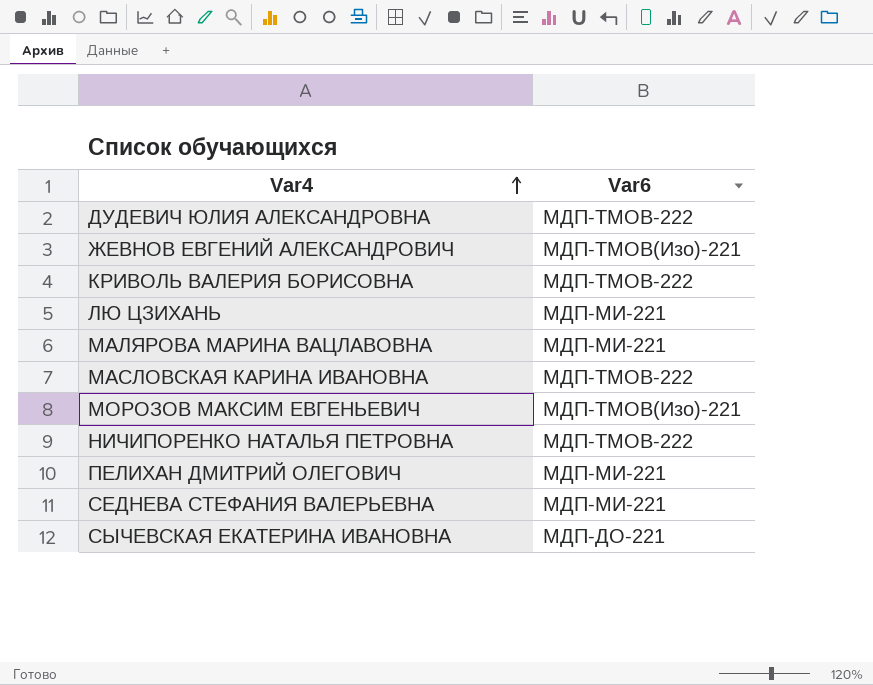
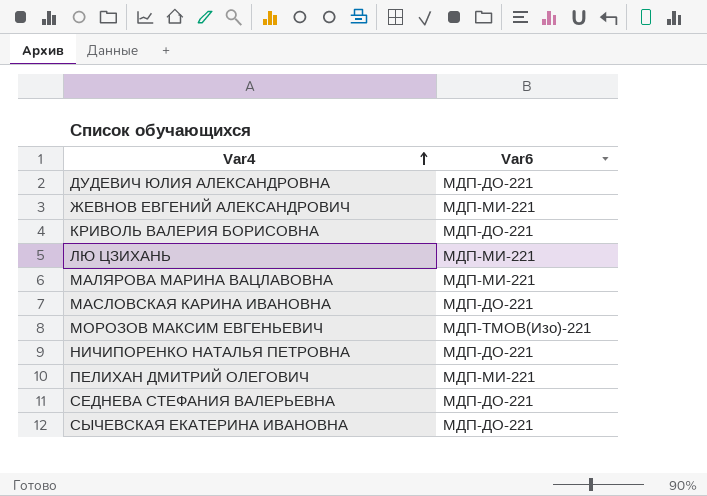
ДУДЕВИЧ ЮЛИЯ АЛЕКСАНДРОВНА | Var6: МДП-ТМОВ-222 -> МДП-ДО-221
ЖЕВНОВ ЕВГЕНИЙ АЛЕКСАНДРОВИЧ | Var6: МДП-ТМОВ(Изо)-221 -> МДП-МИ-221
КРИВОЛЬ ВАЛЕРИЯ БОРИСОВНА | Var6: МДП-ТМОВ-222 -> МДП-ДО-221
МАСЛОВСКАЯ КАРИНА ИВАНОВНА | Var6: МДП-ТМОВ-222 -> МДП-ДО-221
НИЧИПОРЕНКО НАТАЛЬЯ ПЕТРОВНА | Var6: МДП-ТМОВ-222 -> МДП-ДО-221
СЕДНЕВА СТЕФАНИЯ ВАЛЕРЬЕВНА | Var6: МДП-МИ-221 -> МДП-ДО-221

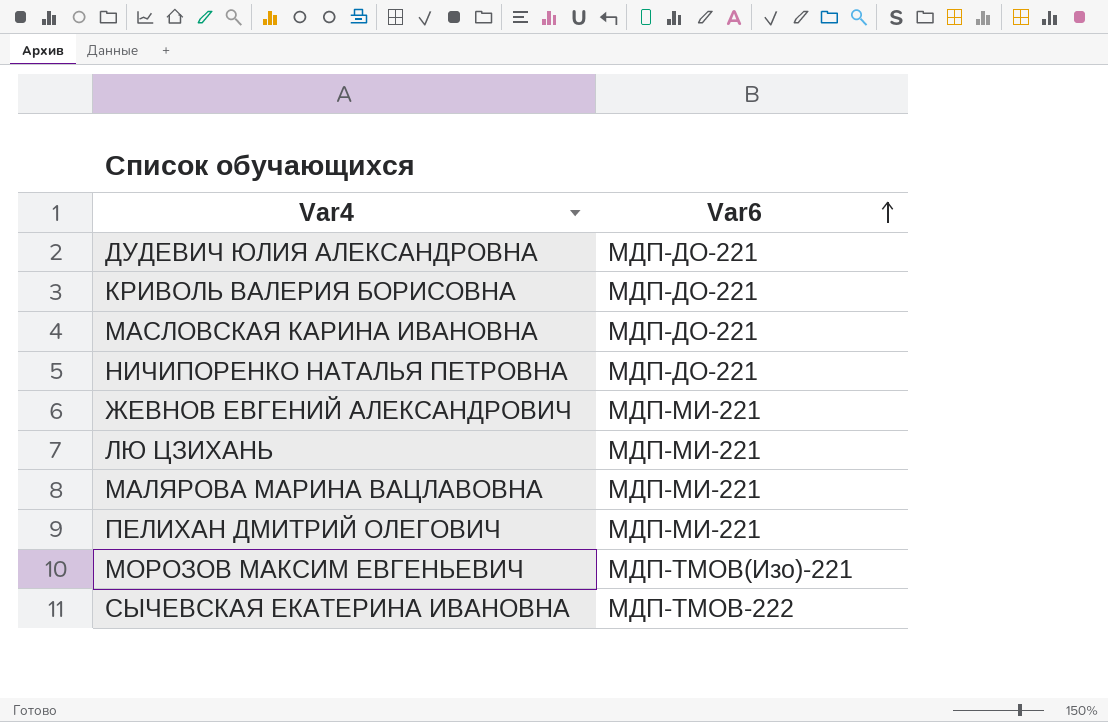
row order: Var4 ascending -> Var6 ascending
row СЕДНЕВА СТЕФАНИЯ ВАЛЕРЬЕВНА: МДП-ДО-221 -> none
СЫЧЕВСКАЯ ЕКАТЕРИНА ИВАНОВНА | Var6: МДП-ДО-221 -> МДП-ТМОВ-222

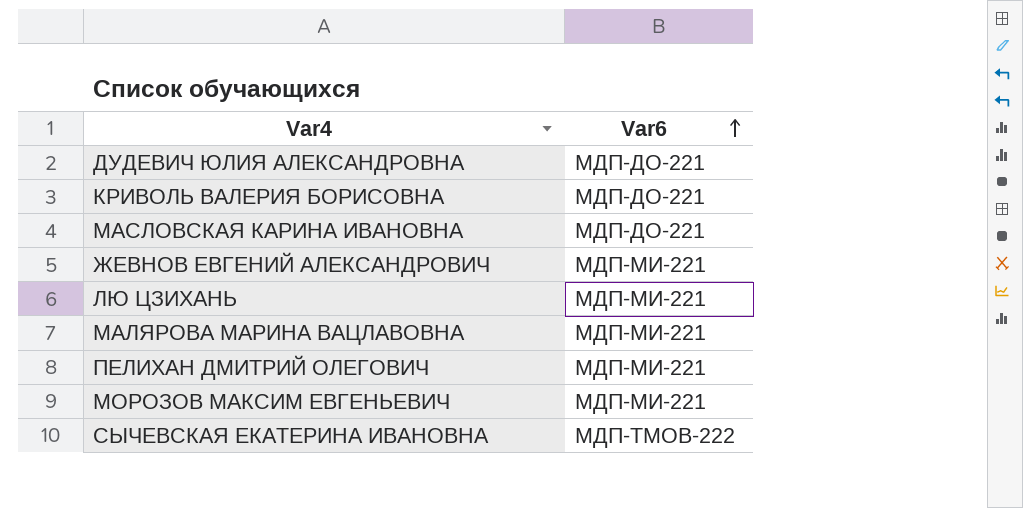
row НИЧИПОРЕНКО НАТАЛЬЯ ПЕТРОВНА: МДП-ДО-221 -> none
МОРОЗОВ МАКСИМ ЕВГЕНЬЕВИЧ | Var6: МДП-ТМОВ(Изо)-221 -> МДП-МИ-221

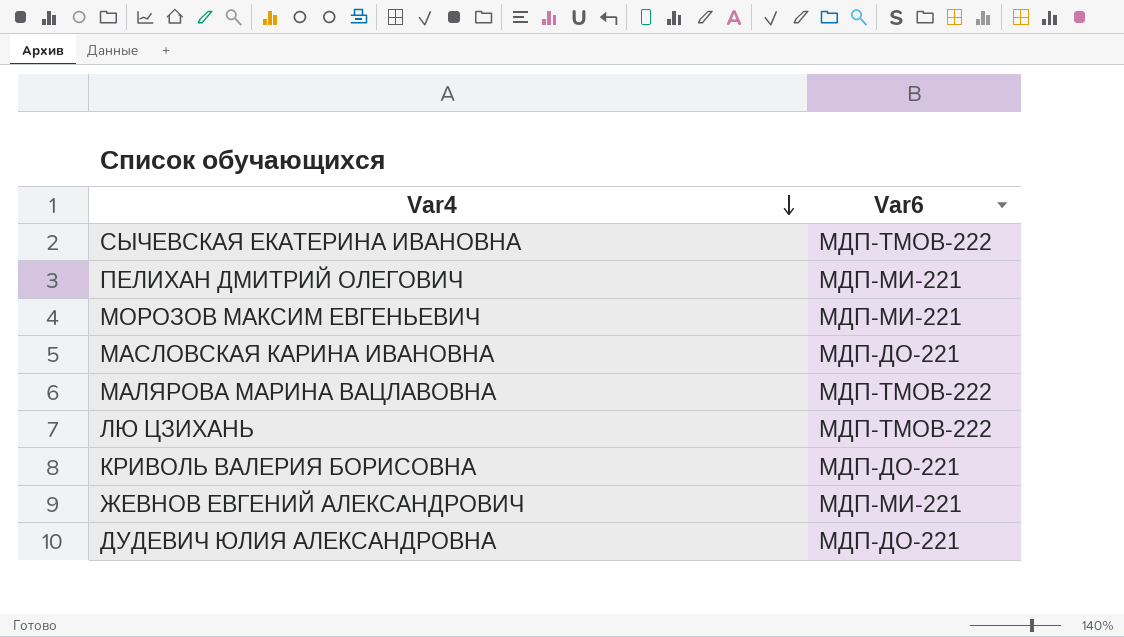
row order: Var6 ascending -> Var4 descending
МАЛЯРОВА МАРИНА ВАЦЛАВОВНА | Var6: МДП-МИ-221 -> МДП-ТМОВ-222
ЛЮ ЦЗИХАНЬ | Var6: МДП-МИ-221 -> МДП-ТМОВ-222

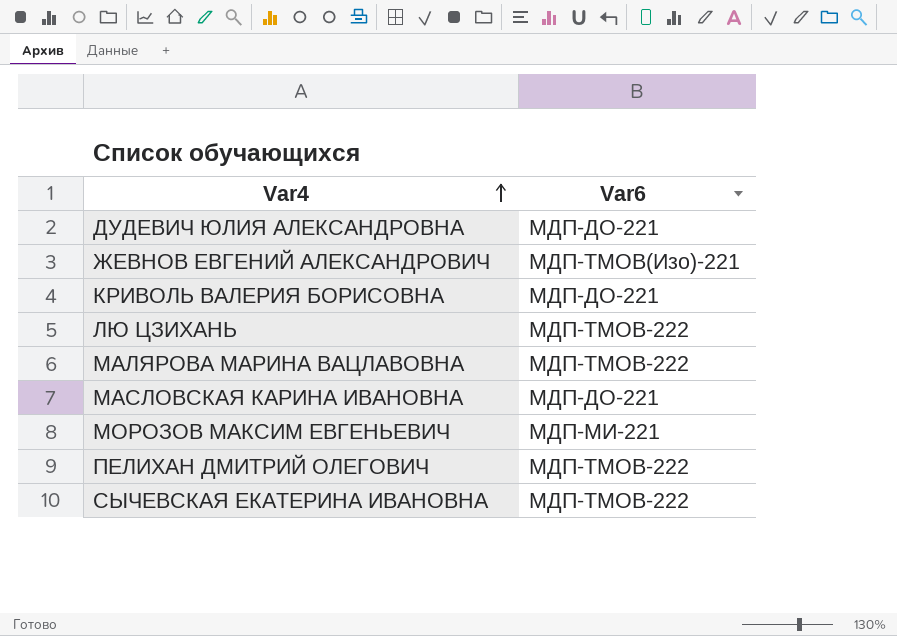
row order: Var4 descending -> Var4 ascending
ЖЕВНОВ ЕВГЕНИЙ АЛЕКСАНДРОВИЧ | Var6: МДП-МИ-221 -> МДП-ТМОВ(Изо)-221
ПЕЛИХАН ДМИТРИЙ ОЛЕГОВИЧ | Var6: МДП-МИ-221 -> МДП-ТМОВ-222

